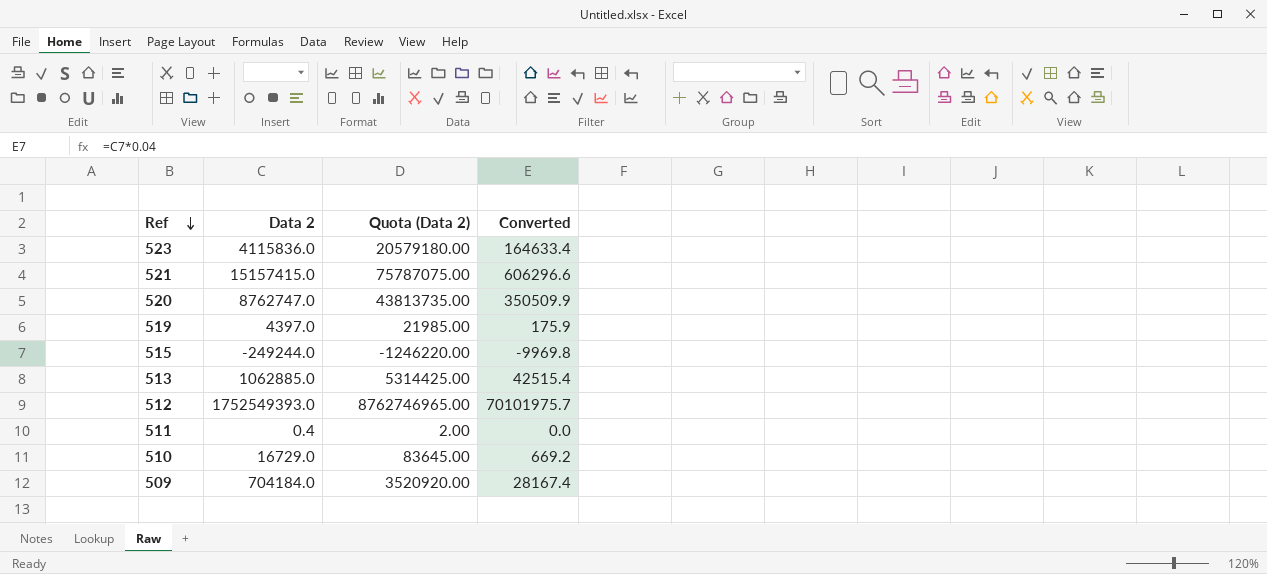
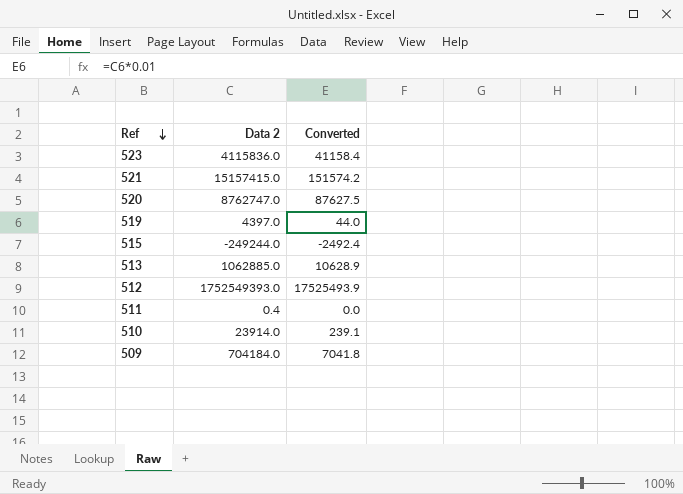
column Quota (Data 2) | formula: [Data 2] * 5 -> none
column Converted | formula: [Data 2] * 0.04 -> [Data 2] * 0.01
510 | Data 2: 16729.0 -> 23914.0

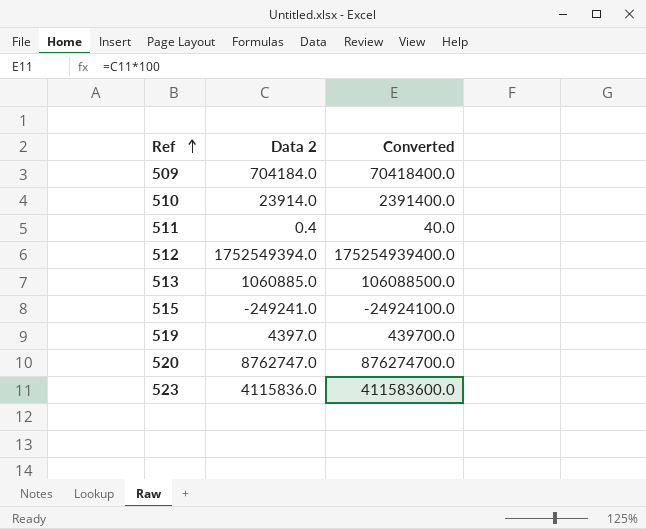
row order: Ref descending -> Ref ascending
column Converted | formula: [Data 2] * 0.01 -> [Data 2] * 100
row 521: 15157415.0 | 151574.2 -> none
512 | Data 2: 1752549393.0 -> 1752549394.0
513 | Data 2: 1062885.0 -> 1060885.0
515 | Data 2: -249244.0 -> -249241.0

